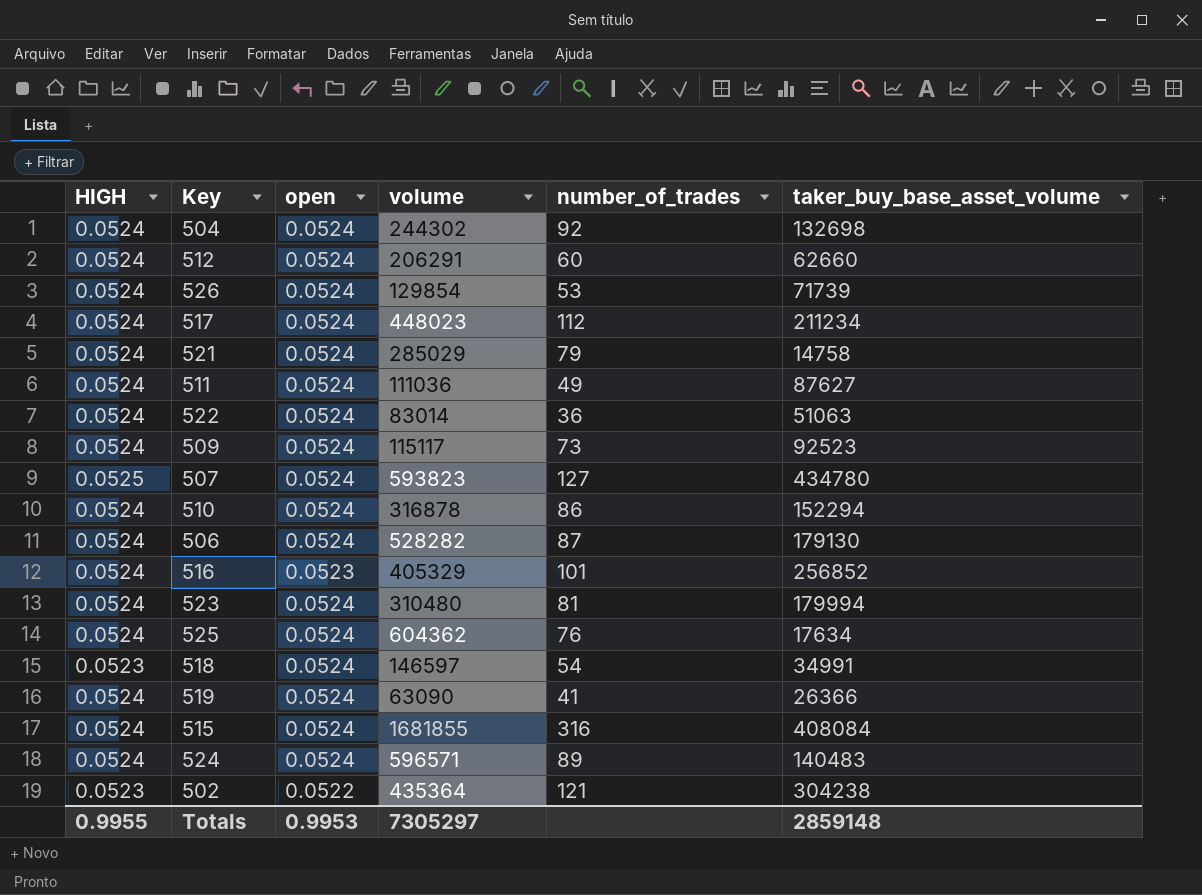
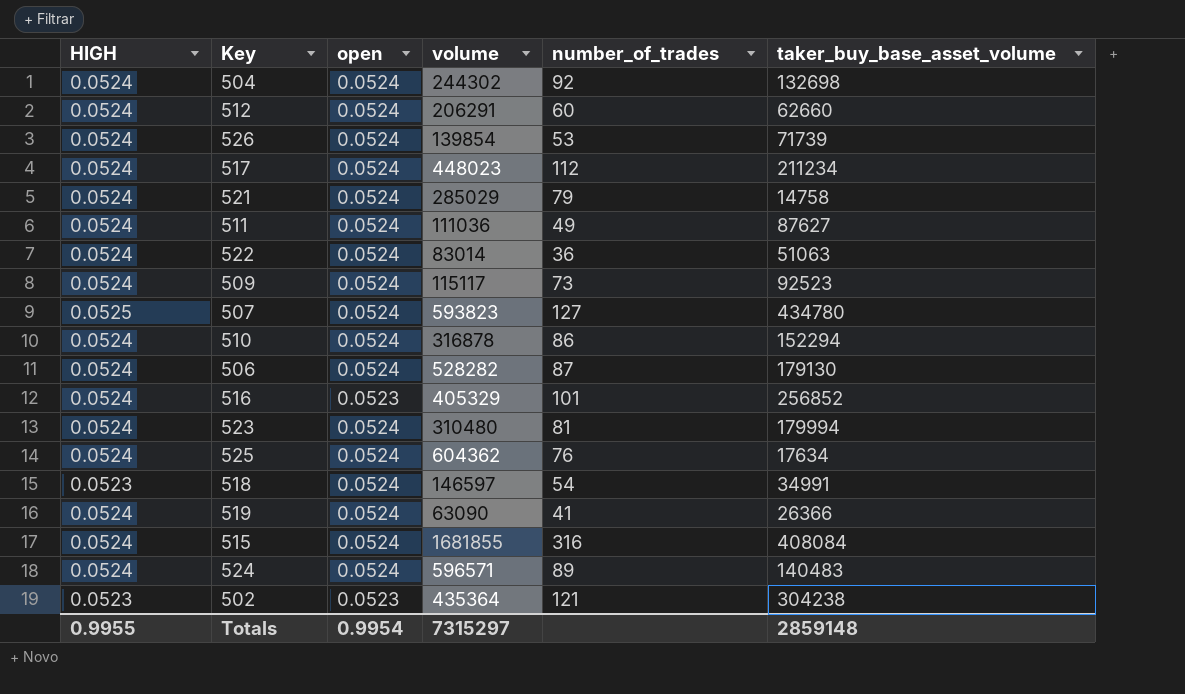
526 | volume: 129854 -> 139854
502 | open: 0.0522 -> 0.0523
Totals | open: 0.9953 -> 0.9954
Totals | volume: 7305297 -> 7315297

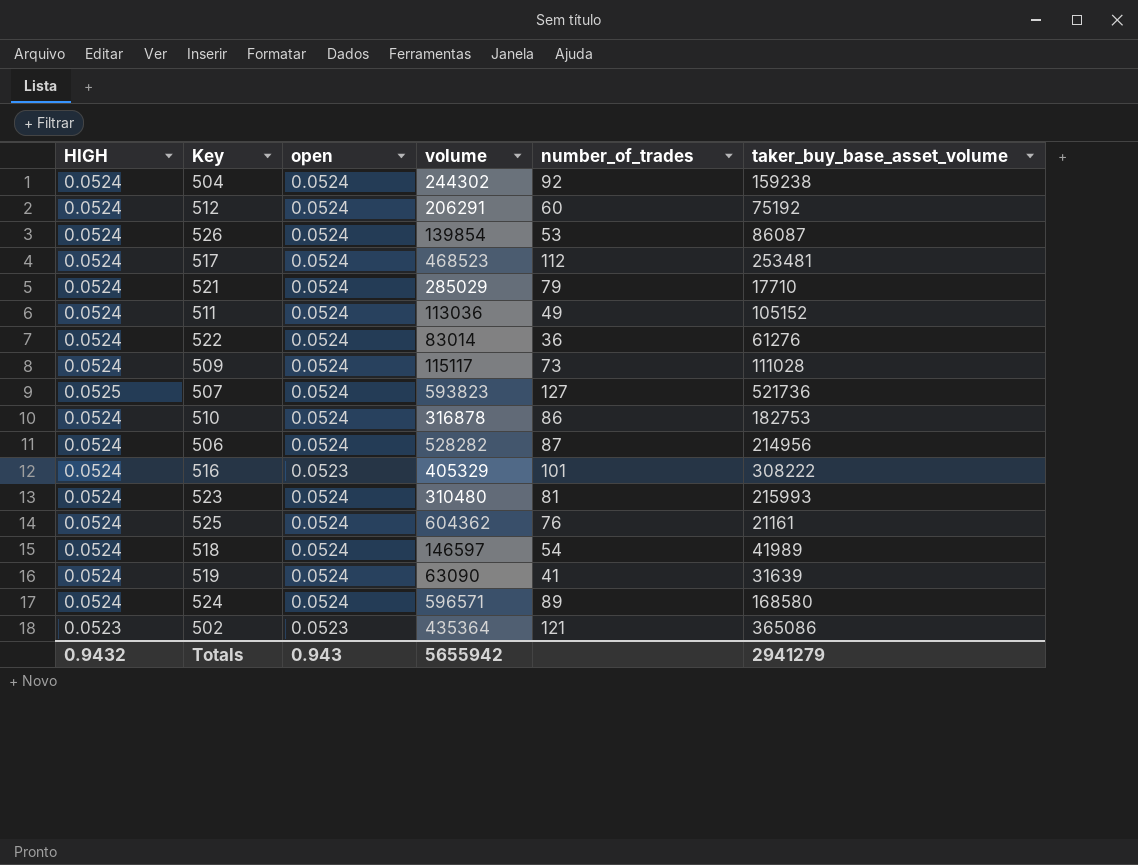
row 515: 0.0524 | 0.0524 | 1681855 | 316 | 408084 -> none
504 | taker_buy_base_asset_volume: 132698 -> 159238
512 | taker_buy_base_asset_volume: 62660 -> 75192
526 | taker_buy_base_asset_volume: 71739 -> 86087
517 | volume: 448023 -> 468523
517 | taker_buy_base_asset_volume: 211234 -> 253481
521 | taker_buy_base_asset_volume: 14758 -> 17710
511 | volume: 111036 -> 113036
511 | taker_buy_base_asset_volume: 87627 -> 105152
522 | taker_buy_base_asset_volume: 51063 -> 61276
509 | taker_buy_base_asset_volume: 92523 -> 111028
507 | taker_buy_base_asset_volume: 434780 -> 521736
510 | taker_buy_base_asset_volume: 152294 -> 182753
506 | taker_buy_base_asset_volume: 179130 -> 214956
516 | taker_buy_base_asset_volume: 256852 -> 308222
523 | taker_buy_base_asset_volume: 179994 -> 215993
525 | taker_buy_base_asset_volume: 17634 -> 21161
518 | HIGH: 0.0523 -> 0.0524
518 | taker_buy_base_asset_volume: 34991 -> 41989
519 | taker_buy_base_asset_volume: 26366 -> 31639
524 | taker_buy_base_asset_volume: 140483 -> 168580
502 | taker_buy_base_asset_volume: 304238 -> 365086
Totals | HIGH: 0.9955 -> 0.9432
Totals | open: 0.9954 -> 0.943
Totals | volume: 7315297 -> 5655942
Totals | taker_buy_base_asset_volume: 2859148 -> 2941279

